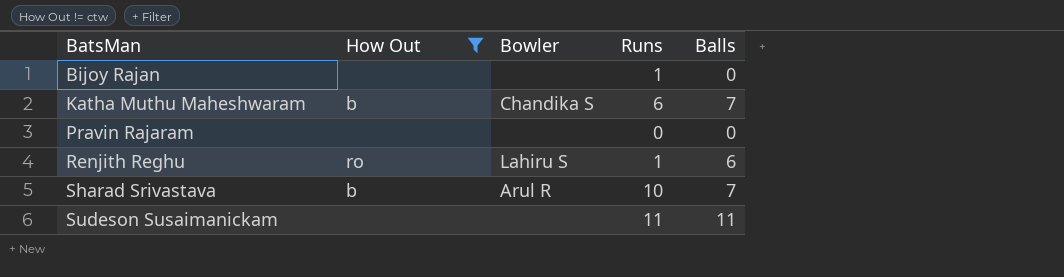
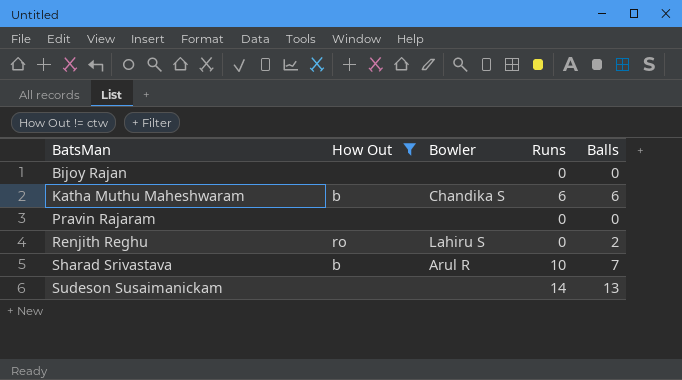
Bijoy Rajan | Runs: 1 -> 0
Katha Muthu Maheshwaram | Balls: 7 -> 6
Renjith Reghu | Runs: 1 -> 0
Renjith Reghu | Balls: 6 -> 2
Sudeson Susaimanickam | Runs: 11 -> 14
Sudeson Susaimanickam | Balls: 11 -> 13

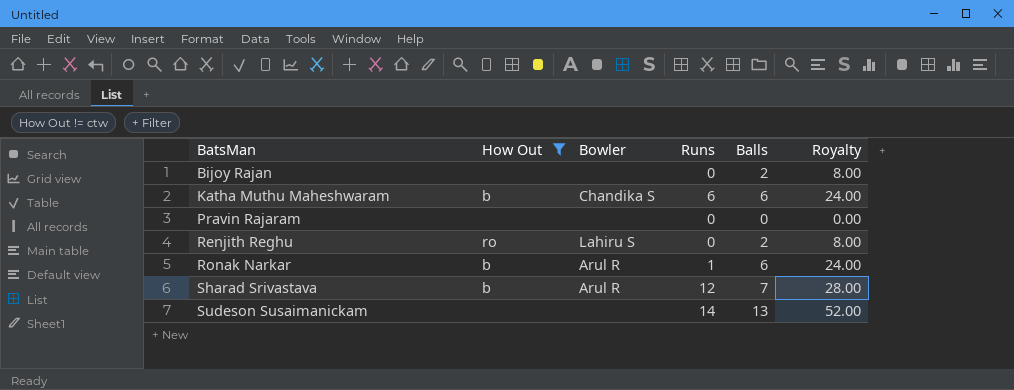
column Royalty | formula: none -> [Balls] * 4
Bijoy Rajan | Balls: 0 -> 2
row Ronak Narkar: none -> b | Arul R | 1 | 6 | 24.00
Sharad Srivastava | Runs: 10 -> 12

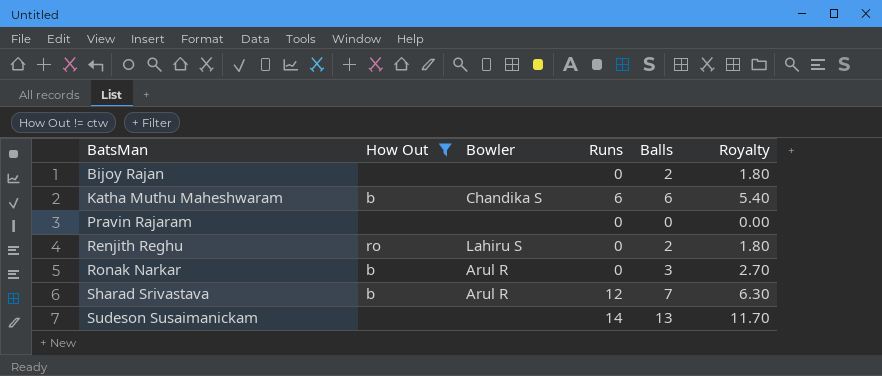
column Royalty | formula: [Balls] * 4 -> [Balls] * 0.9
Ronak Narkar | Runs: 1 -> 0
Ronak Narkar | Balls: 6 -> 3

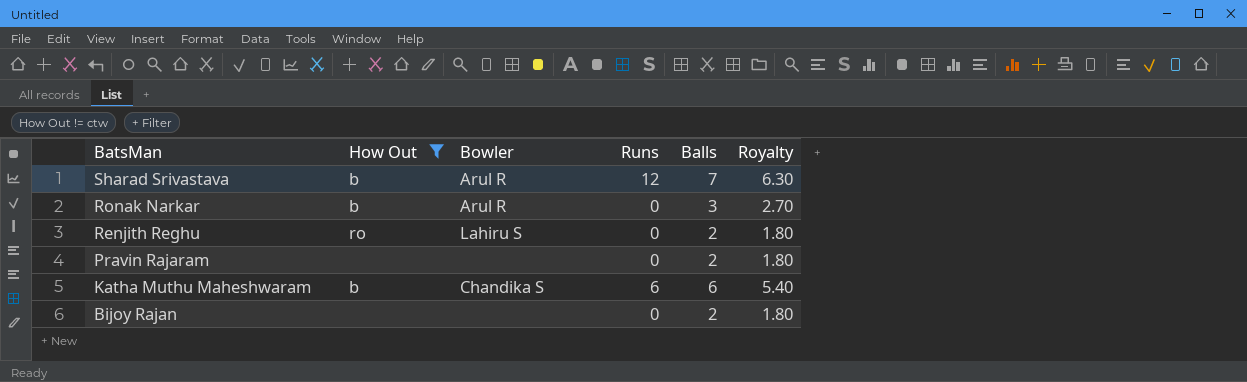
row order: BatsMan ascending -> BatsMan descending
row Sudeson Susaimanickam: none | none | 14 | 13 | 11.70 -> none
Pravin Rajaram | Balls: 0 -> 2
Pravin Rajaram | Royalty: 0.00 -> 1.80

